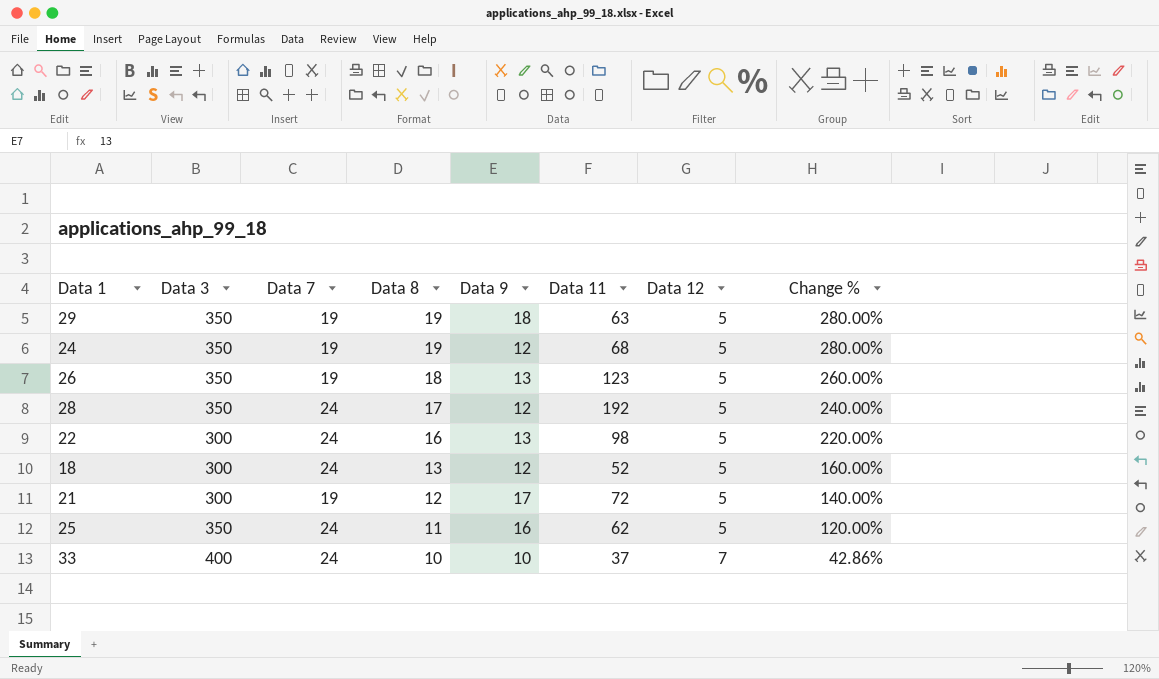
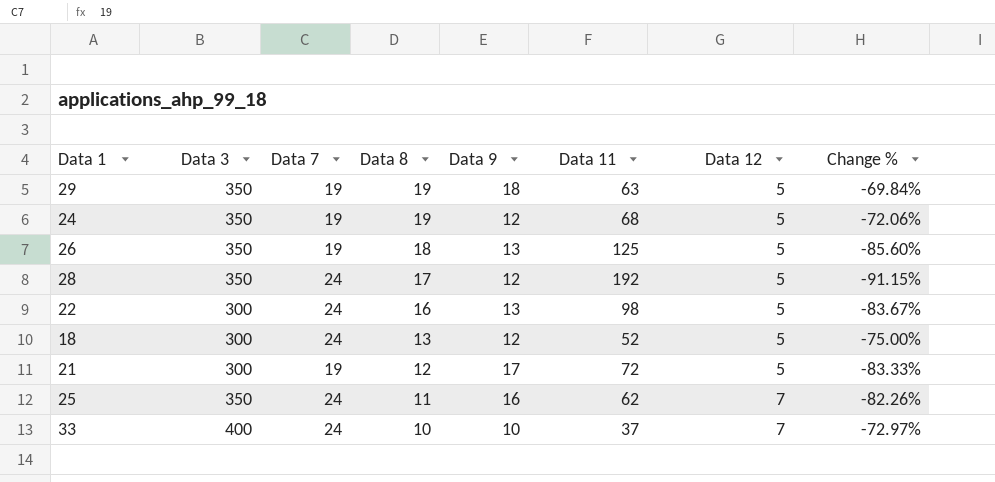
column Change % | formula: ([Data 8] - [Data 12]) / [Data 12] -> ([Data 8] - [Data 11]) / [Data 11]
26 | Data 11: 123 -> 125
25 | Data 12: 5 -> 7

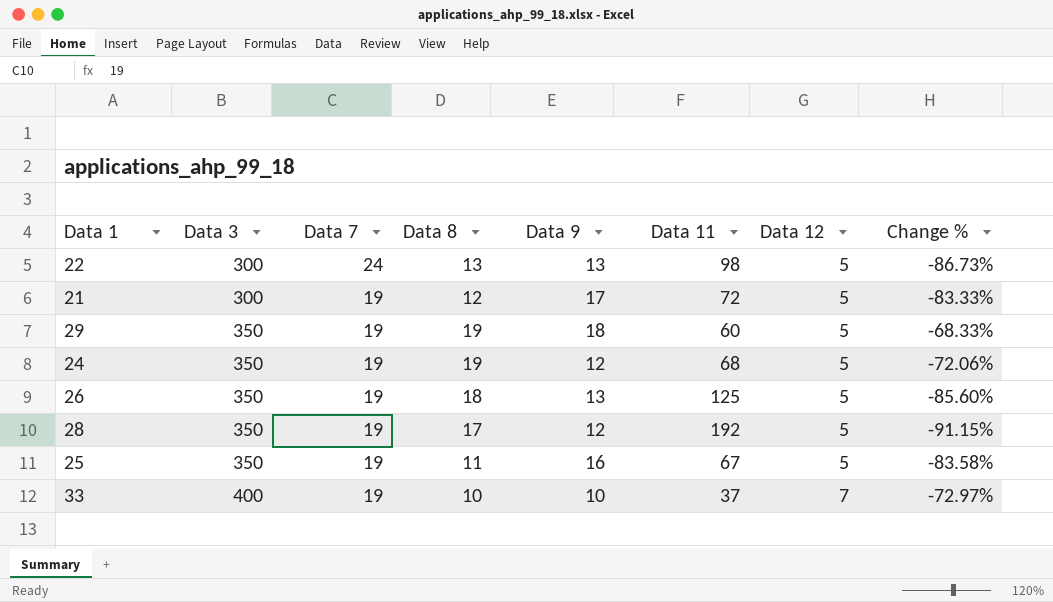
row order: Data 8 descending -> Data 3 ascending
row 18: 300 | 24 | 13 | 12 | 52 | 5 | -75.00% -> none
22 | Data 8: 16 -> 13
22 | Change %: -83.67% -> -86.73%
29 | Data 11: 63 -> 60
29 | Change %: -69.84% -> -68.33%
28 | Data 7: 24 -> 19
25 | Data 7: 24 -> 19
25 | Data 11: 62 -> 67
25 | Data 12: 7 -> 5
25 | Change %: -82.26% -> -83.58%
33 | Data 7: 24 -> 19

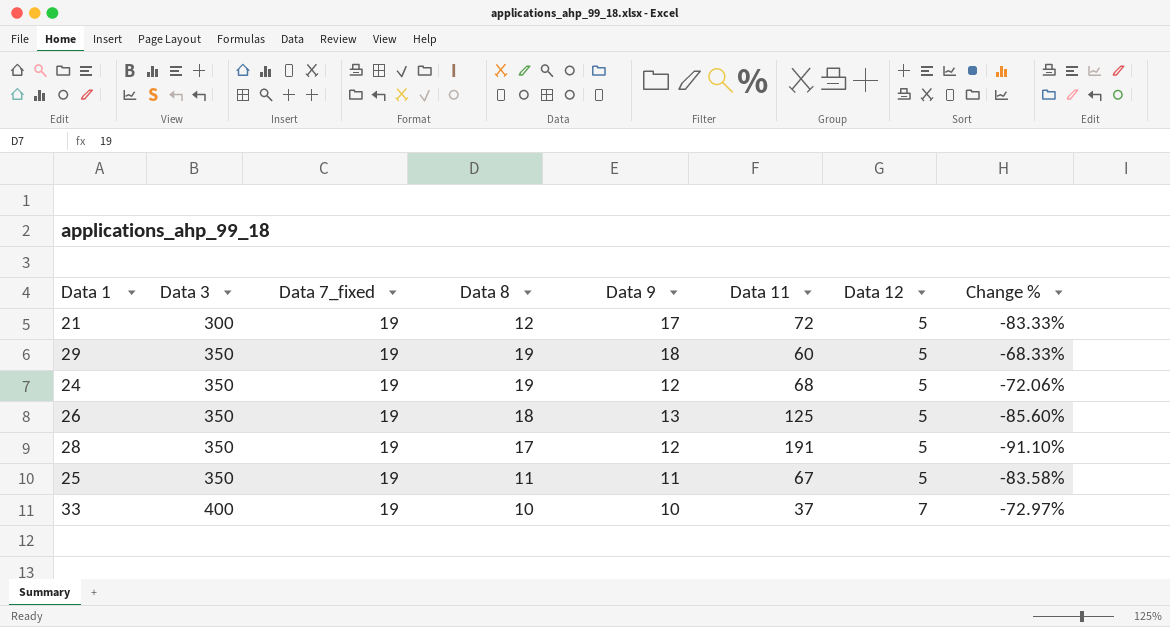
column name: Data 7 -> Data 7_fixed
row 22: 300 | 24 | 13 | 13 | 98 | 5 | -86.73% -> none
28 | Data 11: 192 -> 191
28 | Change %: -91.15% -> -91.10%
25 | Data 9: 16 -> 11

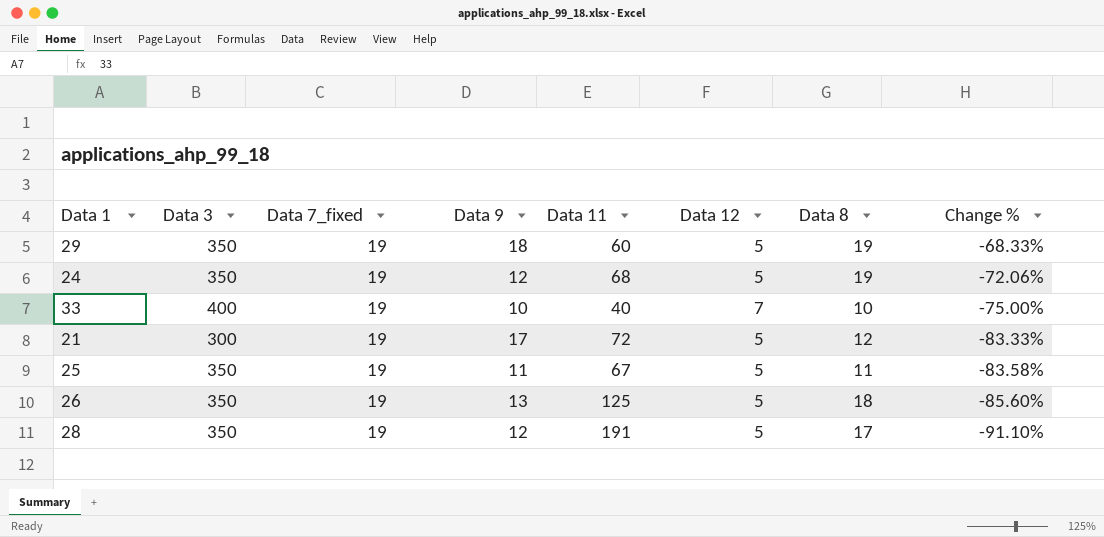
row order: Data 3 ascending -> Change % descending
column Data 8 | position: 4 -> 7
33 | Data 11: 37 -> 40
33 | Change %: -72.97% -> -75.00%

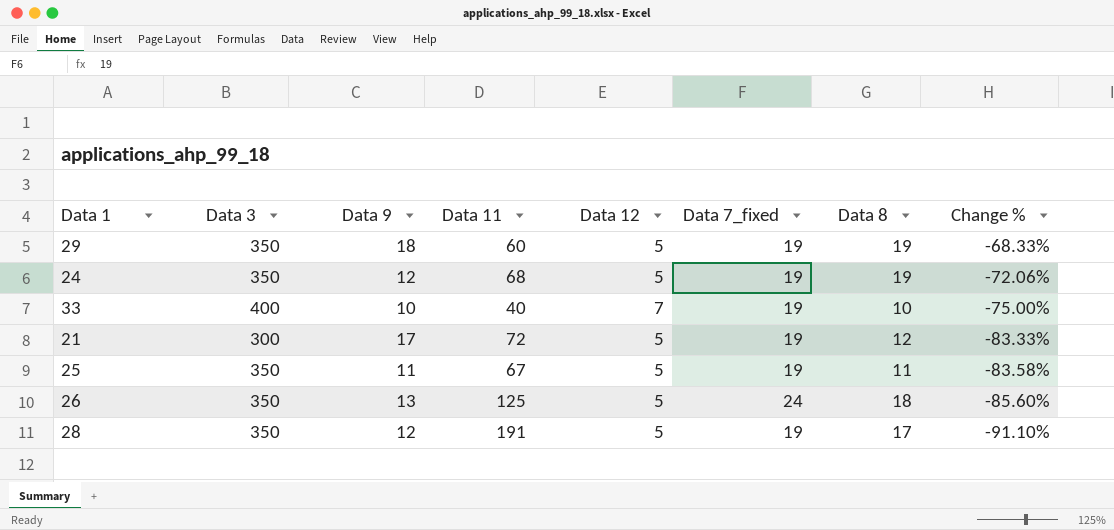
column Data 7_fixed | position: 3 -> 6
26 | Data 7_fixed: 19 -> 24

